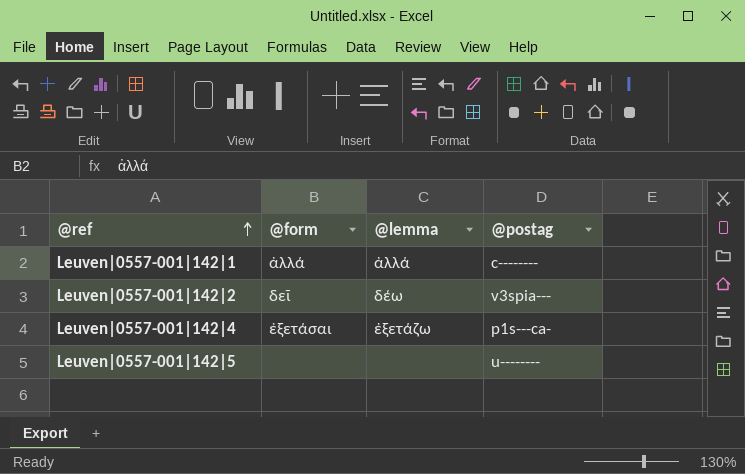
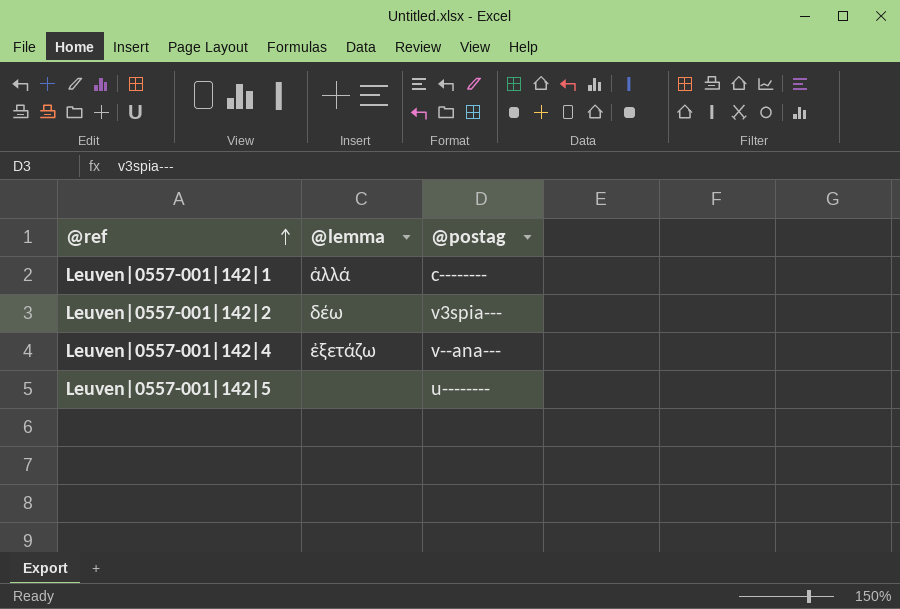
column @form | position: 2 -> none
Leuven|0557-001|142|4 | @postag: p1s---ca- -> v--ana---

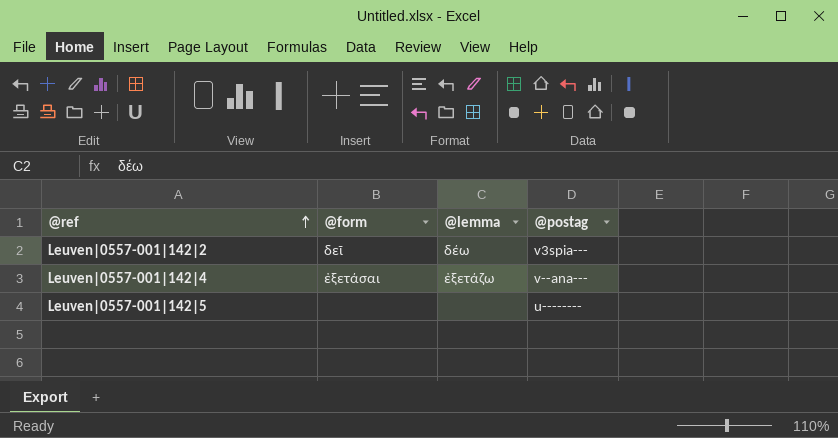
column @form | position: none -> 2
row Leuven|0557-001|142|1: ἀλλά | c-------- -> none

